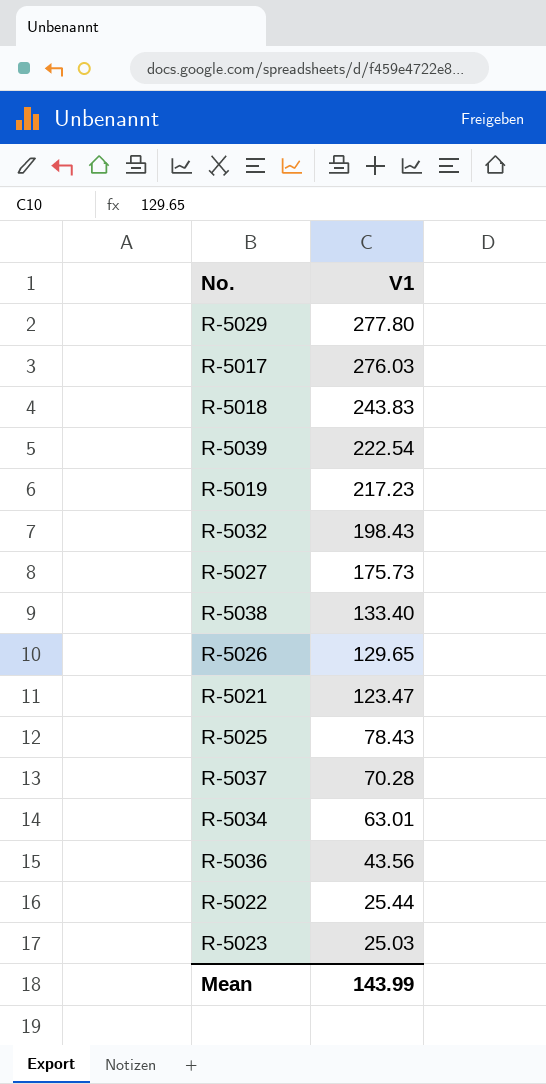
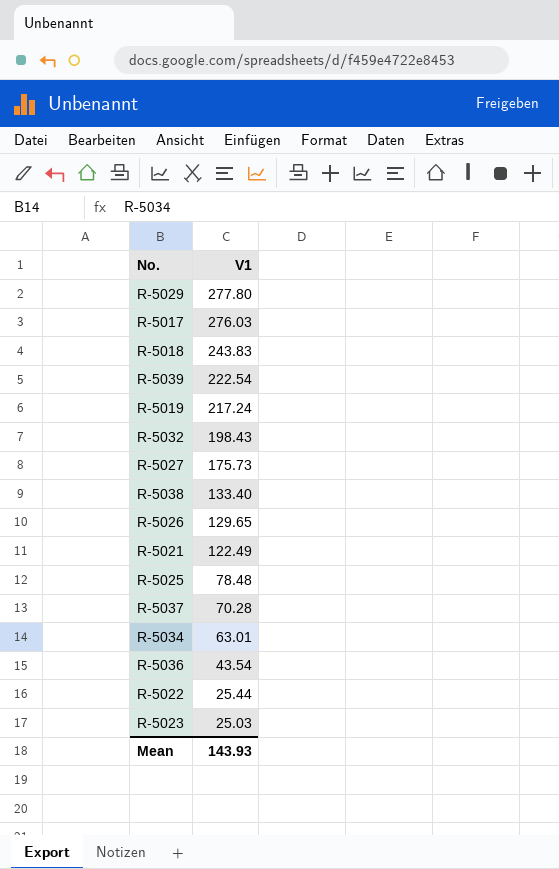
R-5019 | V1: 217.23 -> 217.24
R-5021 | V1: 123.47 -> 122.49
R-5025 | V1: 78.43 -> 78.48
R-5036 | V1: 43.56 -> 43.54
Mean | V1: 143.99 -> 143.93

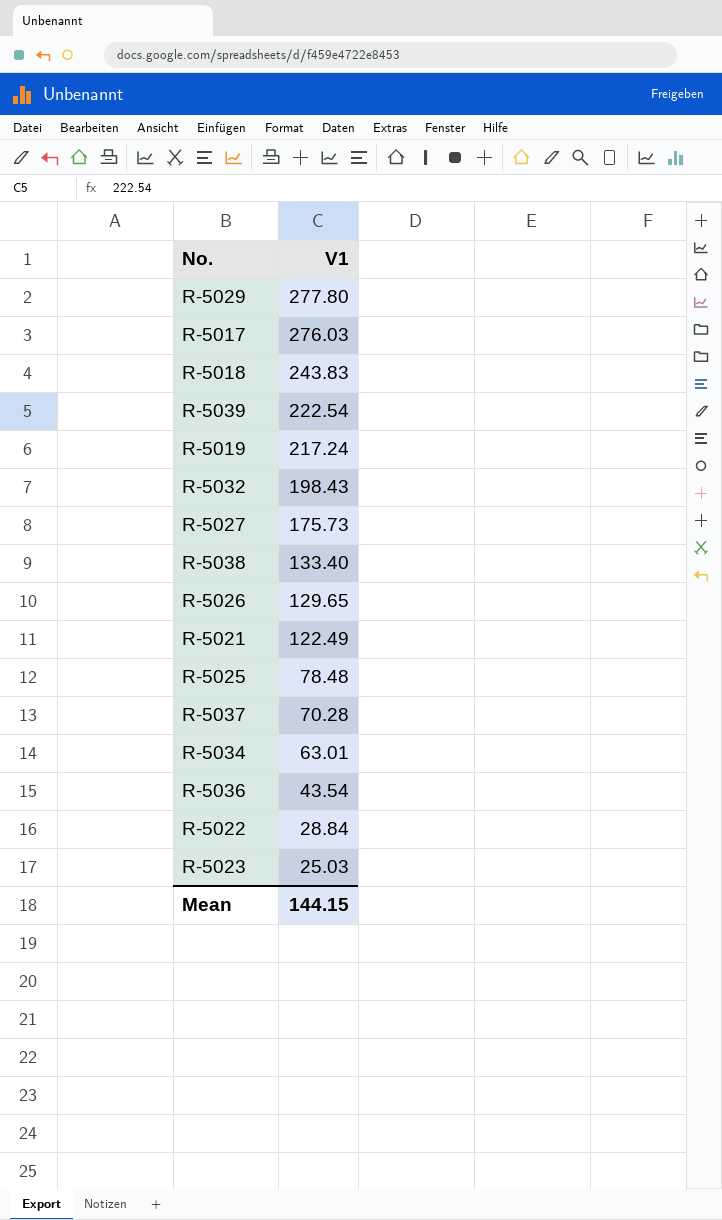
R-5022 | V1: 25.44 -> 28.84
Mean | V1: 143.93 -> 144.15

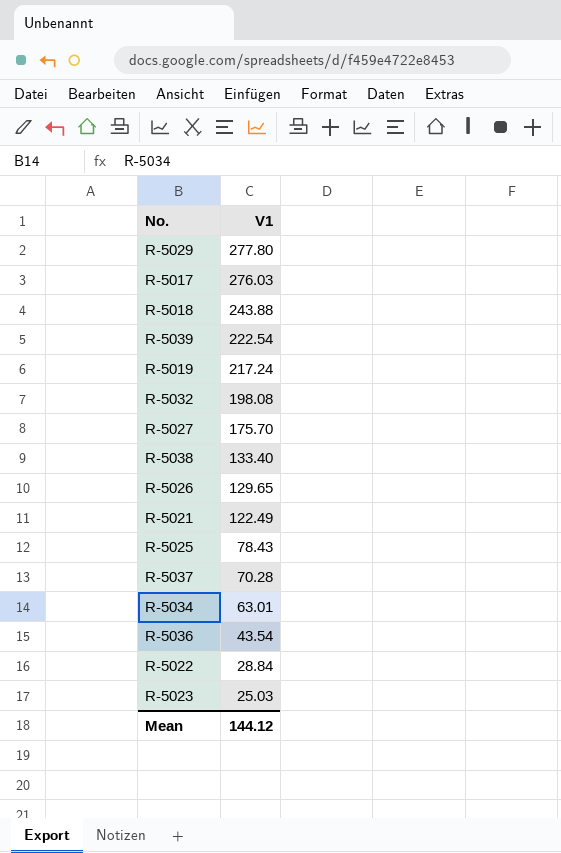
R-5018 | V1: 243.83 -> 243.88
R-5032 | V1: 198.43 -> 198.08
R-5027 | V1: 175.73 -> 175.70
R-5025 | V1: 78.48 -> 78.43
Mean | V1: 144.15 -> 144.12

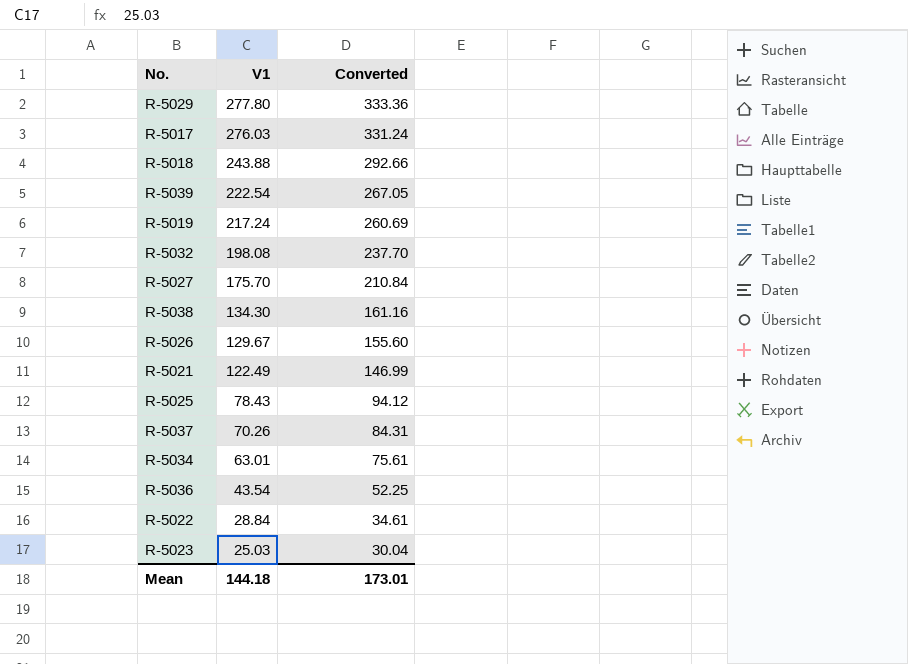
column Converted | formula: none -> [V1] * 1.2
R-5038 | V1: 133.40 -> 134.30
R-5026 | V1: 129.65 -> 129.67
R-5037 | V1: 70.28 -> 70.26
Mean | V1: 144.12 -> 144.18

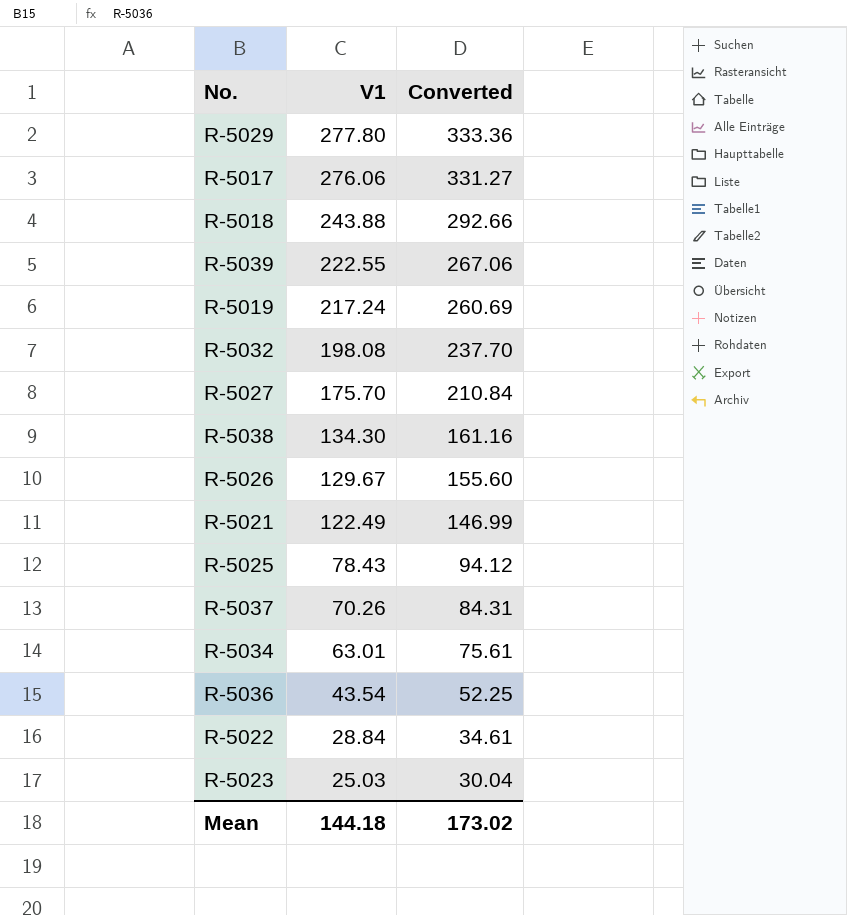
R-5017 | V1: 276.03 -> 276.06
R-5017 | Converted: 331.24 -> 331.27
R-5039 | V1: 222.54 -> 222.55
R-5039 | Converted: 267.05 -> 267.06
Mean | Converted: 173.01 -> 173.02

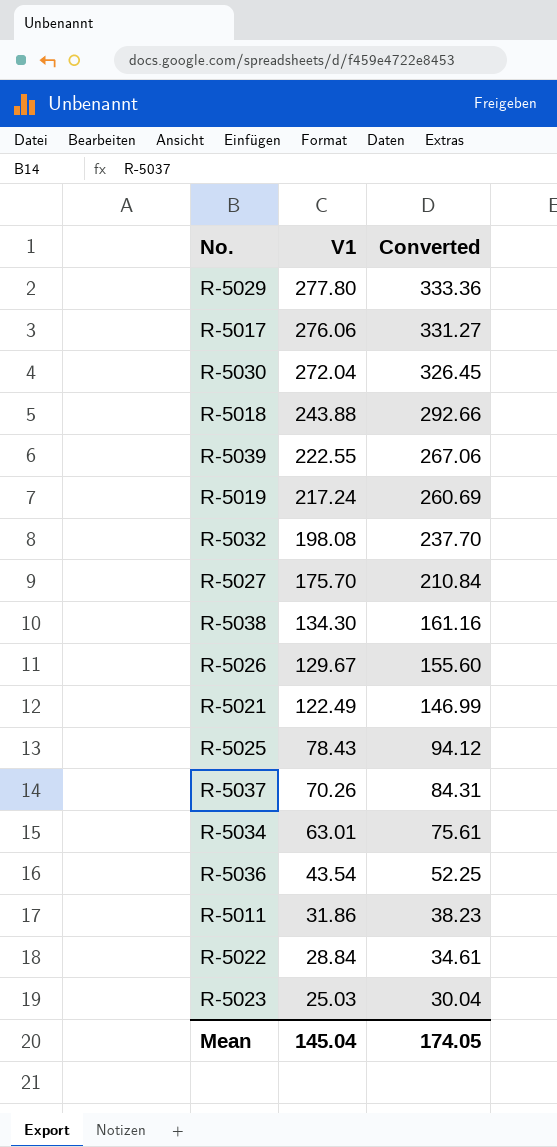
row R-5030: none -> 272.04 | 326.45
row R-5011: none -> 31.86 | 38.23
Mean | V1: 144.18 -> 145.04
Mean | Converted: 173.02 -> 174.05

